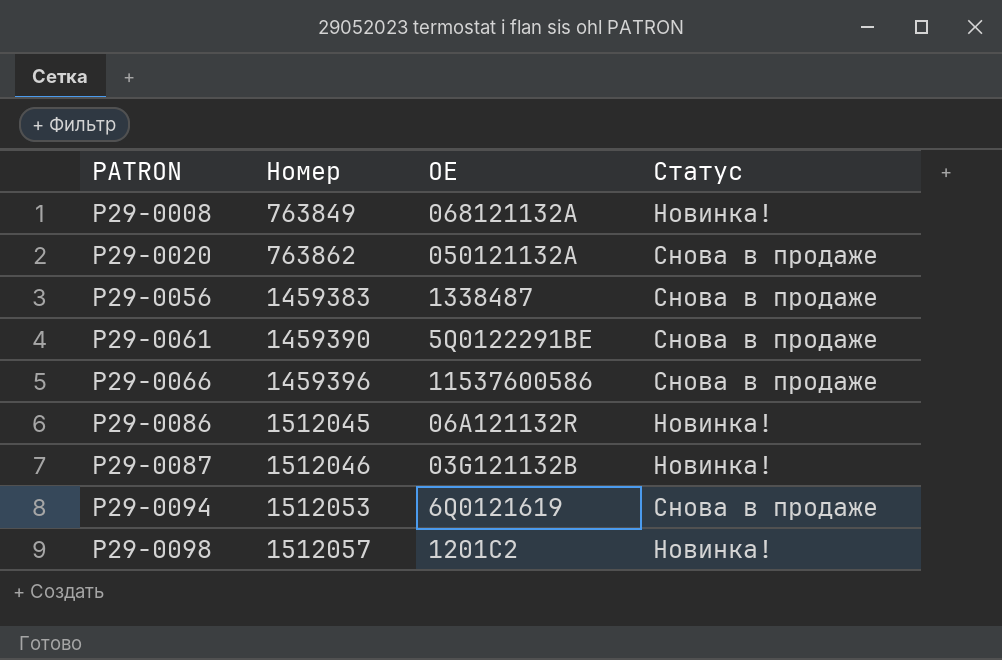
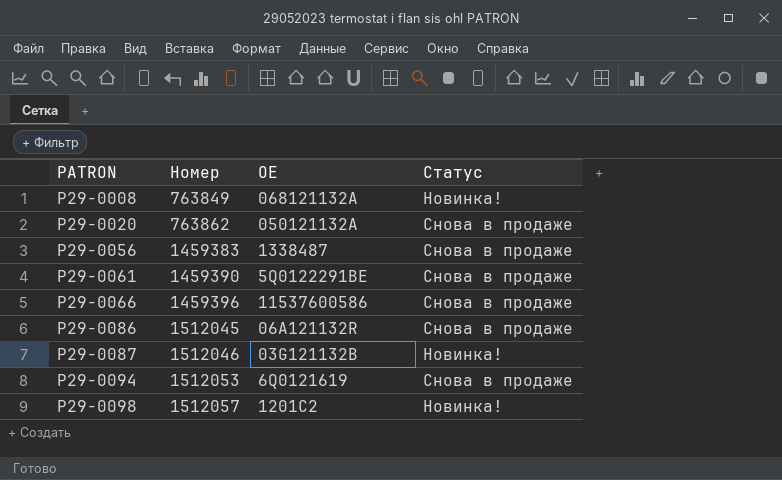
P29-0086 | Статус: Новинка! -> Снова в продаже

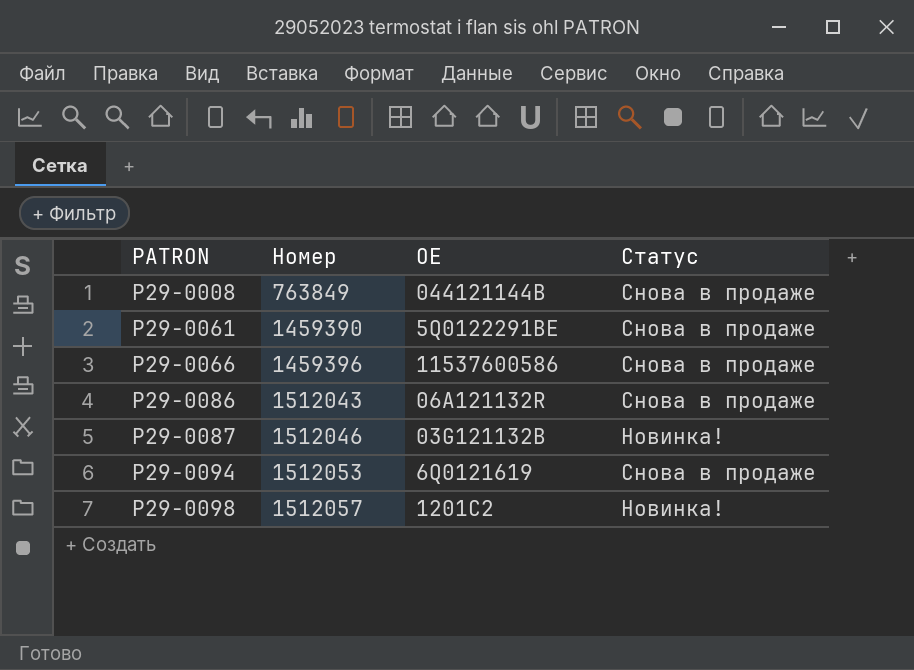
row P29-0020: 763862 | 050121132A | Снова в продаже -> none
row P29-0056: 1459383 | 1338487 | Снова в продаже -> none
P29-0008 | OE: 068121132A -> 044121144B
P29-0008 | Статус: Новинка! -> Снова в продаже
P29-0086 | Номер: 1512045 -> 1512043

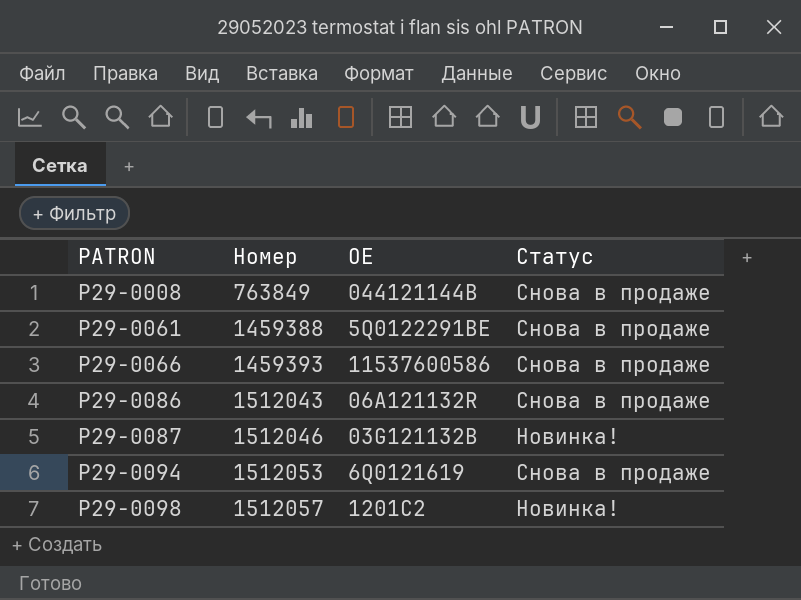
P29-0061 | Номер: 1459390 -> 1459388
P29-0066 | Номер: 1459396 -> 1459393

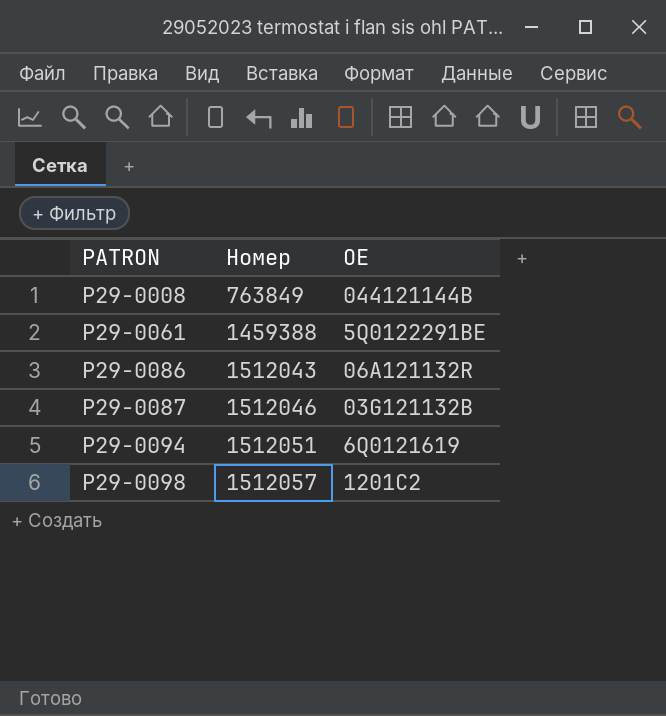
column Статус | position: 4 -> none
row P29-0066: 1459393 | 11537600586 | Снова в продаже -> none
P29-0094 | Номер: 1512053 -> 1512051

